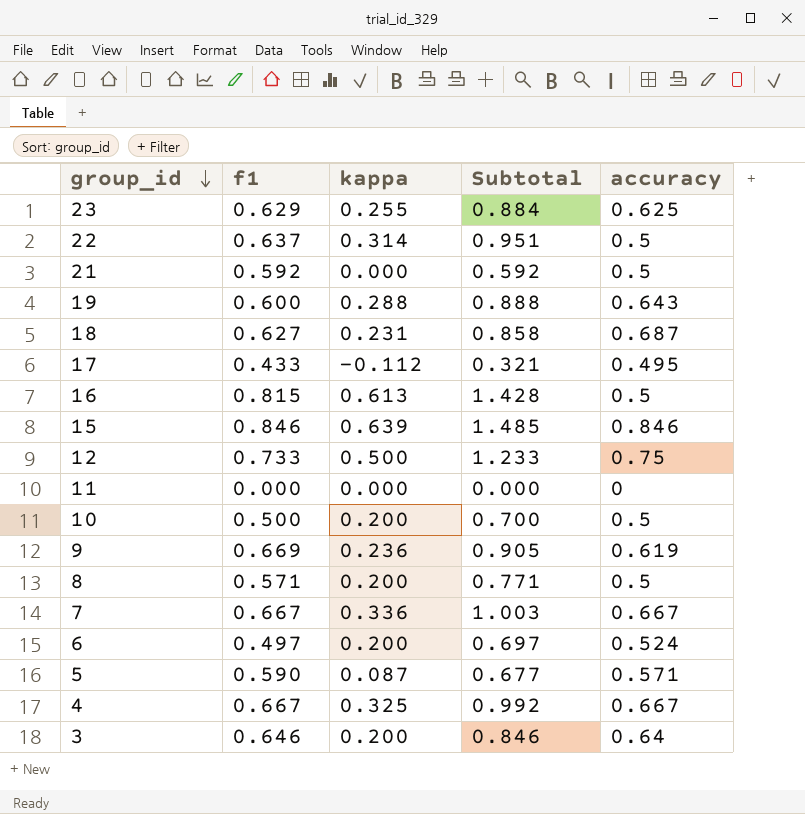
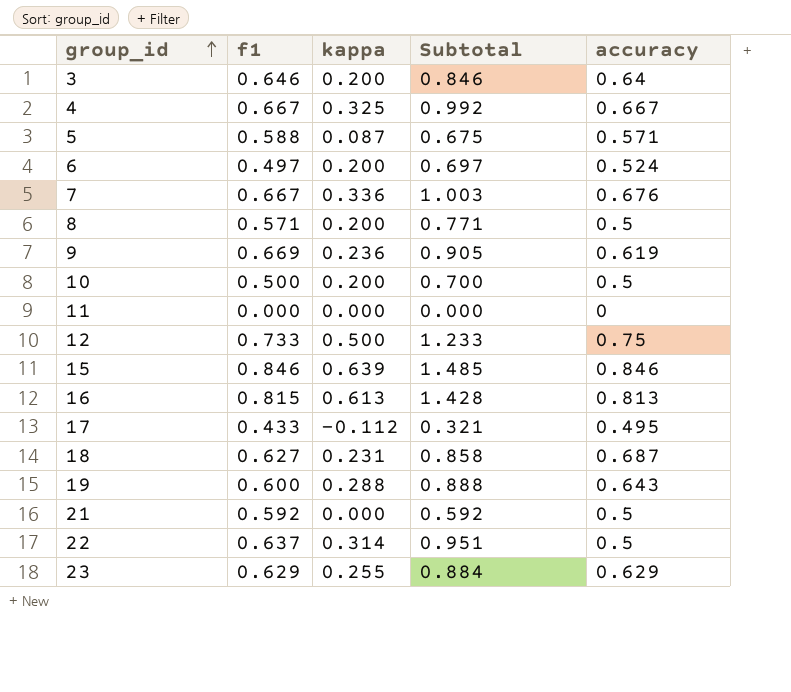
row order: group_id descending -> group_id ascending
5 | f1: 0.590 -> 0.588
5 | Subtotal: 0.677 -> 0.675
7 | accuracy: 0.667 -> 0.676
16 | accuracy: 0.5 -> 0.813
23 | accuracy: 0.625 -> 0.629

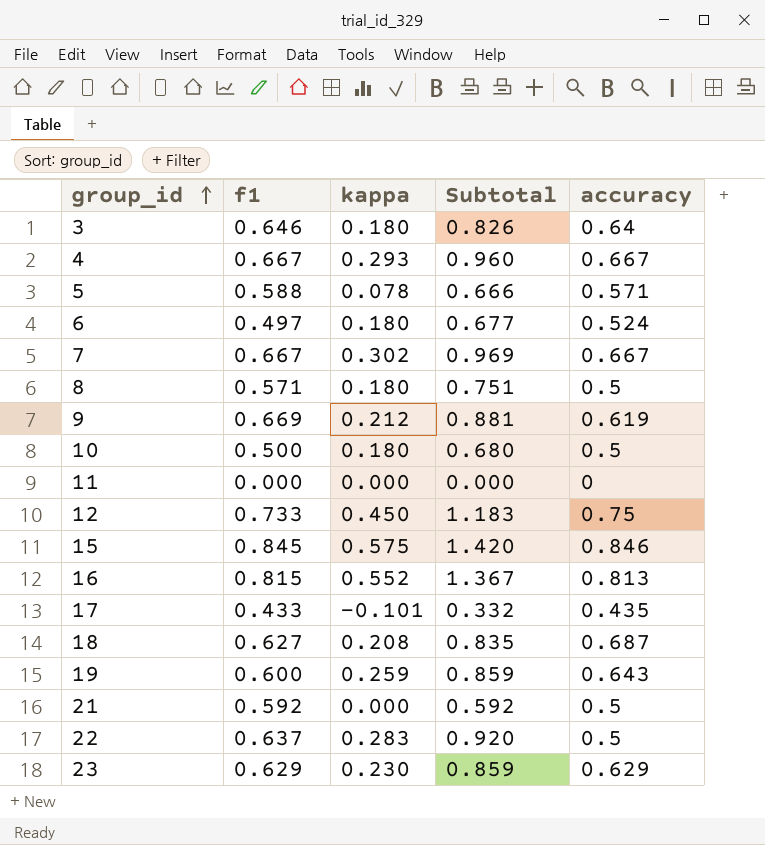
3 | kappa: 0.200 -> 0.180
3 | Subtotal: 0.846 -> 0.826
4 | kappa: 0.325 -> 0.293
4 | Subtotal: 0.992 -> 0.960
5 | kappa: 0.087 -> 0.078
5 | Subtotal: 0.675 -> 0.666
6 | kappa: 0.200 -> 0.180
6 | Subtotal: 0.697 -> 0.677
7 | kappa: 0.336 -> 0.302
7 | Subtotal: 1.003 -> 0.969
7 | accuracy: 0.676 -> 0.667
8 | kappa: 0.200 -> 0.180
8 | Subtotal: 0.771 -> 0.751
9 | kappa: 0.236 -> 0.212
9 | Subtotal: 0.905 -> 0.881
10 | kappa: 0.200 -> 0.180
10 | Subtotal: 0.700 -> 0.680
12 | kappa: 0.500 -> 0.450
12 | Subtotal: 1.233 -> 1.183
15 | f1: 0.846 -> 0.845
15 | kappa: 0.639 -> 0.575
15 | Subtotal: 1.485 -> 1.420
16 | kappa: 0.613 -> 0.552
16 | Subtotal: 1.428 -> 1.367
17 | kappa: -0.112 -> -0.101
17 | Subtotal: 0.321 -> 0.332
17 | accuracy: 0.495 -> 0.435
18 | kappa: 0.231 -> 0.208
18 | Subtotal: 0.858 -> 0.835
19 | kappa: 0.288 -> 0.259
19 | Subtotal: 0.888 -> 0.859
22 | kappa: 0.314 -> 0.283
22 | Subtotal: 0.951 -> 0.920
23 | kappa: 0.255 -> 0.230
23 | Subtotal: 0.884 -> 0.859

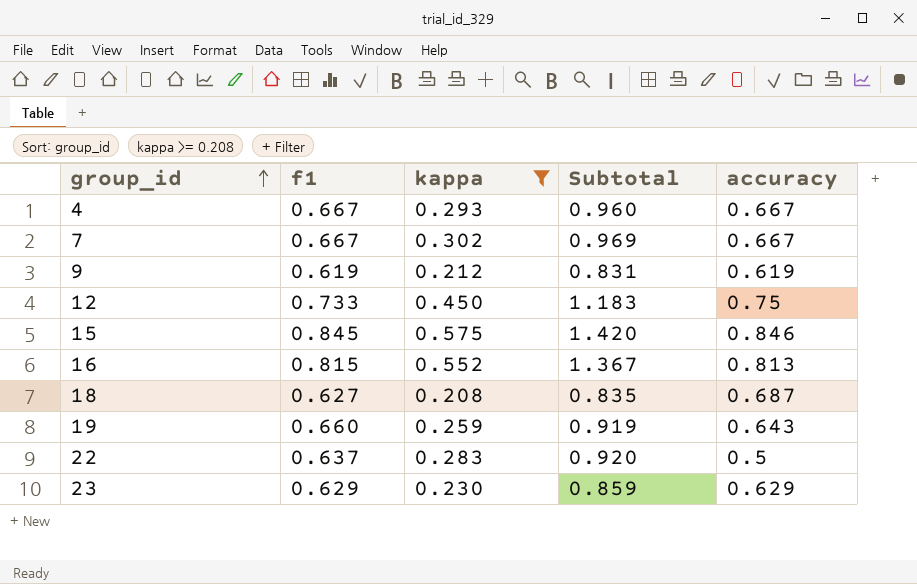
filter: none -> kappa >= 0.208
9 | f1: 0.669 -> 0.619
9 | Subtotal: 0.881 -> 0.831
19 | f1: 0.600 -> 0.660
19 | Subtotal: 0.859 -> 0.919

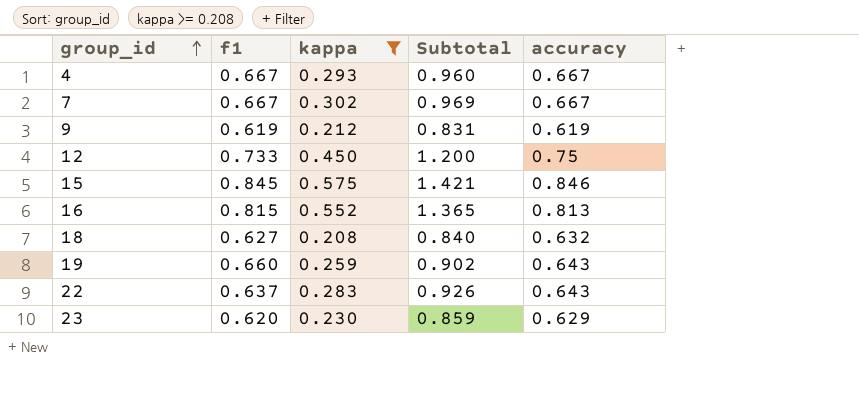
column Subtotal | formula: [f1] + [kappa] -> [kappa] + [accuracy]
18 | accuracy: 0.687 -> 0.632
22 | accuracy: 0.5 -> 0.643
23 | f1: 0.629 -> 0.620

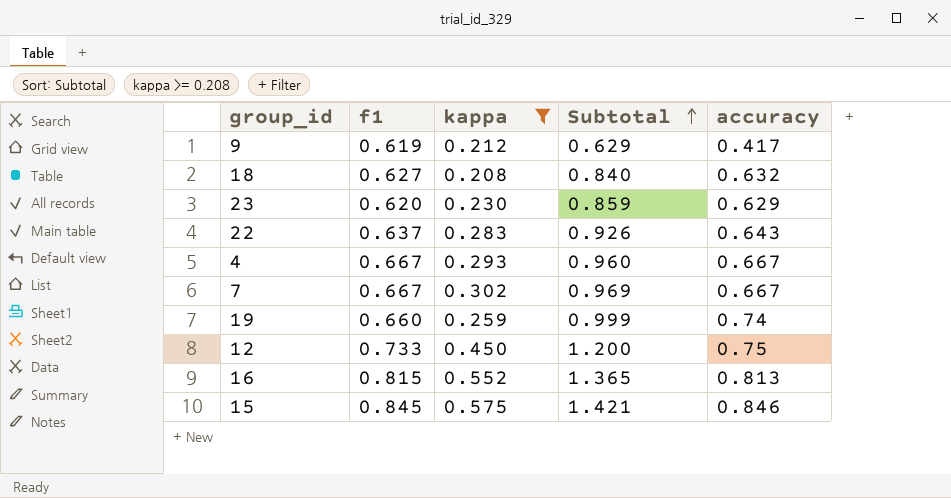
row order: group_id ascending -> Subtotal ascending
9 | Subtotal: 0.831 -> 0.629
9 | accuracy: 0.619 -> 0.417
19 | Subtotal: 0.902 -> 0.999
19 | accuracy: 0.643 -> 0.74

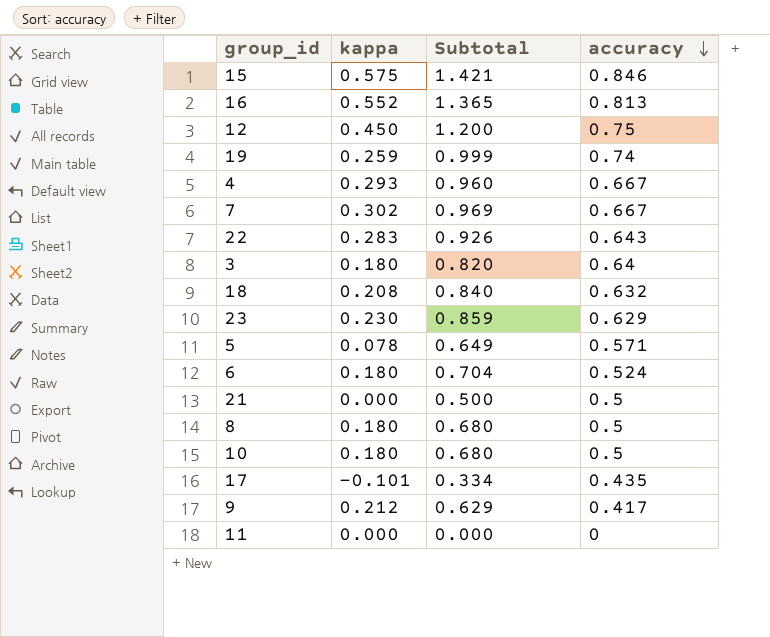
filter: kappa >= 0.208 -> none
row order: Subtotal ascending -> accuracy descending
column f1 | position: 2 -> none

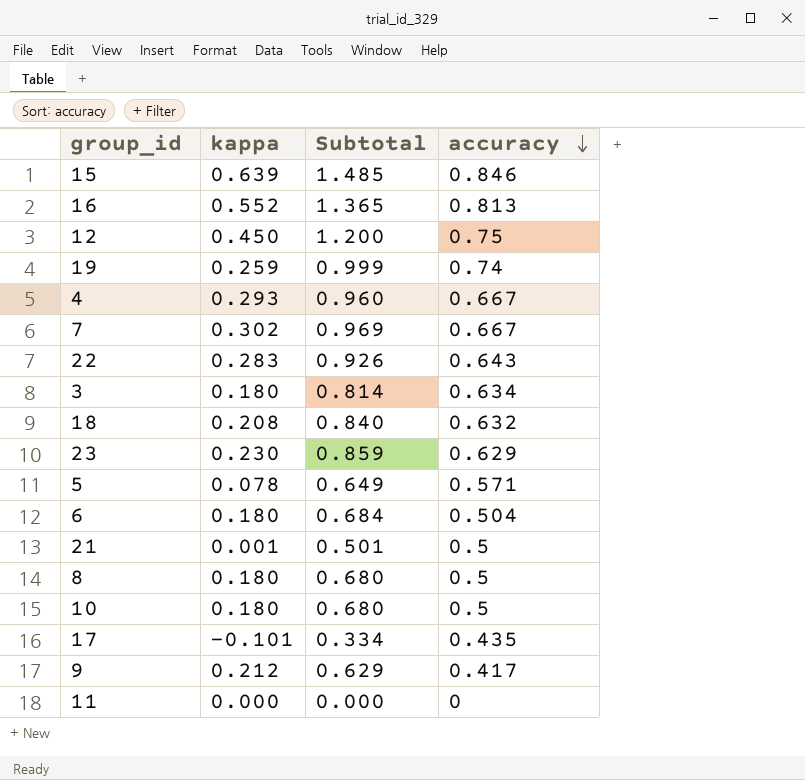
15 | kappa: 0.575 -> 0.639
15 | Subtotal: 1.421 -> 1.485
3 | Subtotal: 0.820 -> 0.814
3 | accuracy: 0.64 -> 0.634
6 | Subtotal: 0.704 -> 0.684
6 | accuracy: 0.524 -> 0.504
21 | kappa: 0.000 -> 0.001
21 | Subtotal: 0.500 -> 0.501

